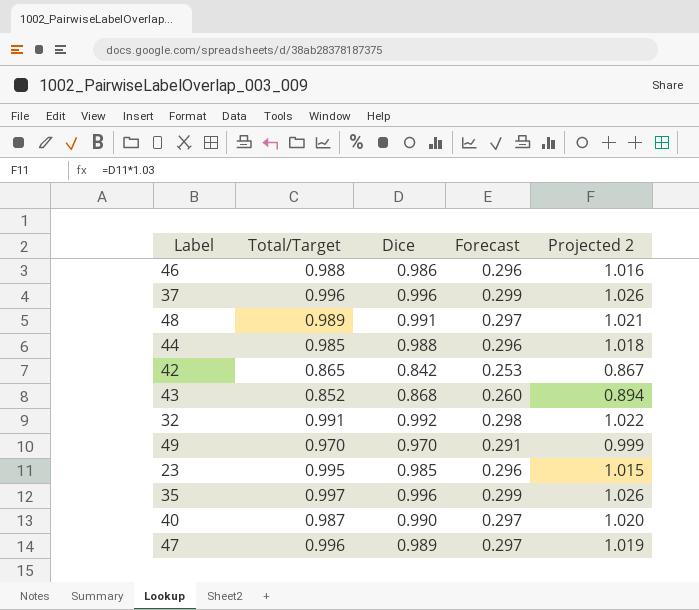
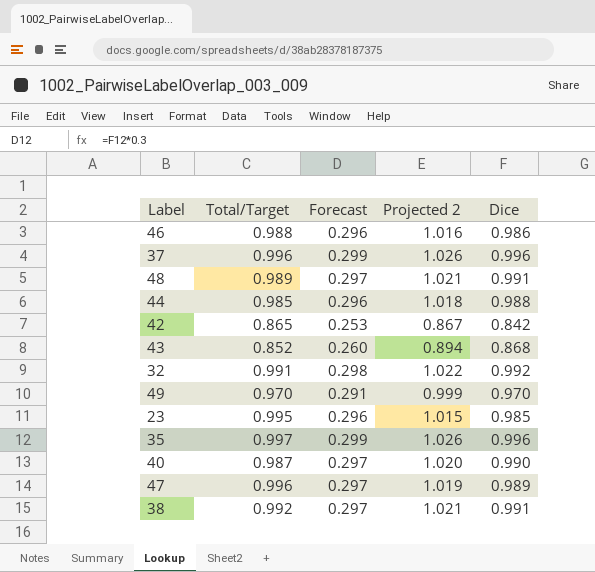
column Dice | position: 3 -> 5
row 38: none -> 0.992 | 0.297 | 1.021 | 0.991

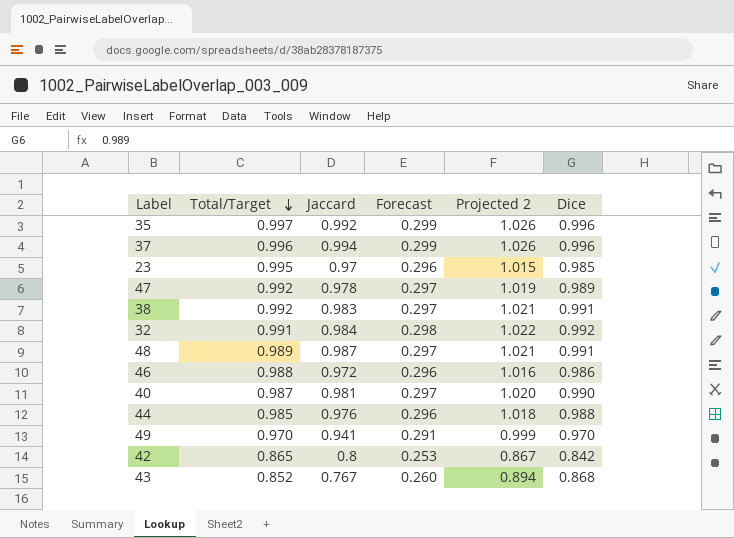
row order: none -> Total/Target descending
column Jaccard | position: none -> 3
47 | Total/Target: 0.996 -> 0.992

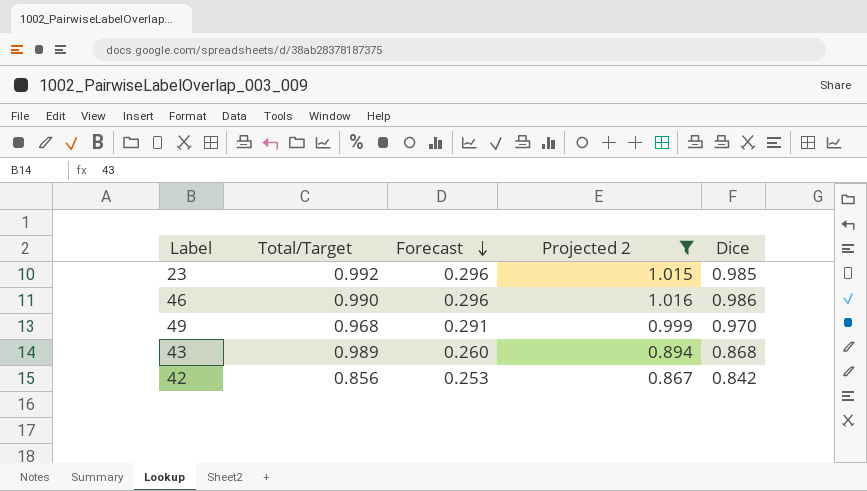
filter: none -> Projected 2 <= 1.016
row order: Total/Target descending -> Forecast descending
column Jaccard | position: 3 -> none
23 | Total/Target: 0.995 -> 0.992
46 | Total/Target: 0.988 -> 0.990
49 | Total/Target: 0.970 -> 0.968
43 | Total/Target: 0.852 -> 0.989
42 | Total/Target: 0.865 -> 0.856

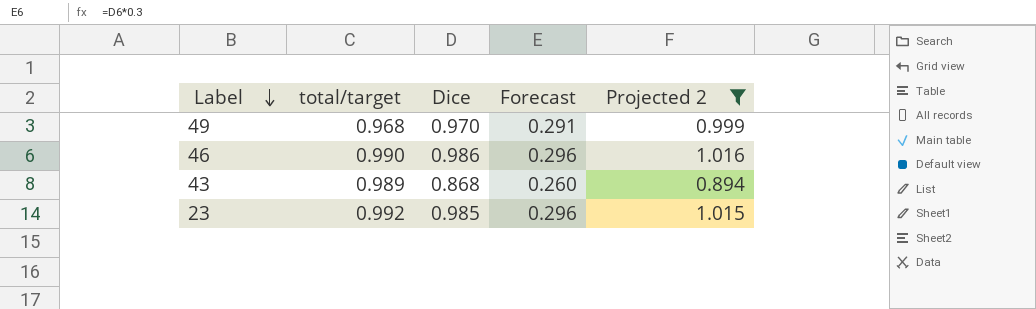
row order: Forecast descending -> Label descending
column name: Total/Target -> total/target
column Dice | position: 5 -> 3
row 42: 0.856 | 0.253 | 0.867 | 0.842 -> none

